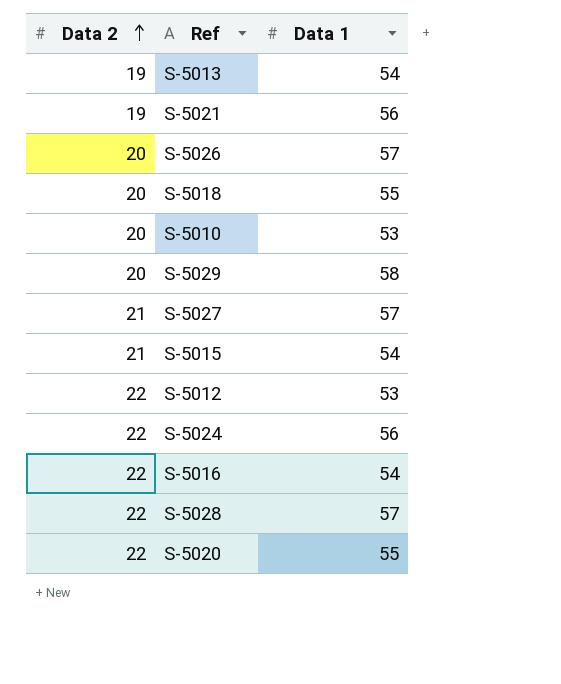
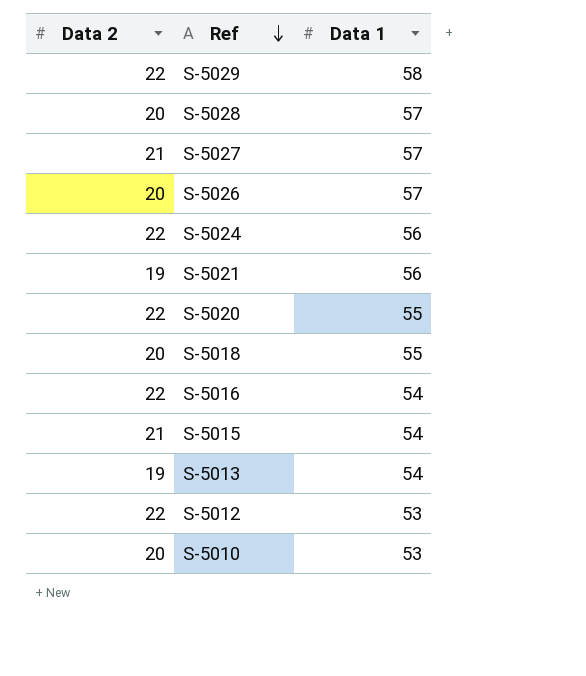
row order: Data 2 ascending -> Ref descending
S-5029 | Data 2: 20 -> 22
S-5028 | Data 2: 22 -> 20

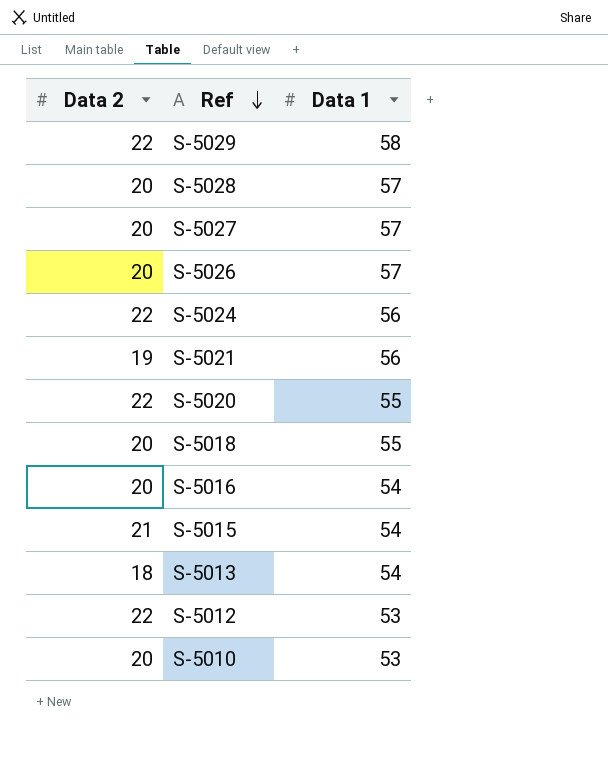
S-5027 | Data 2: 21 -> 20
S-5016 | Data 2: 22 -> 20
S-5013 | Data 2: 19 -> 18

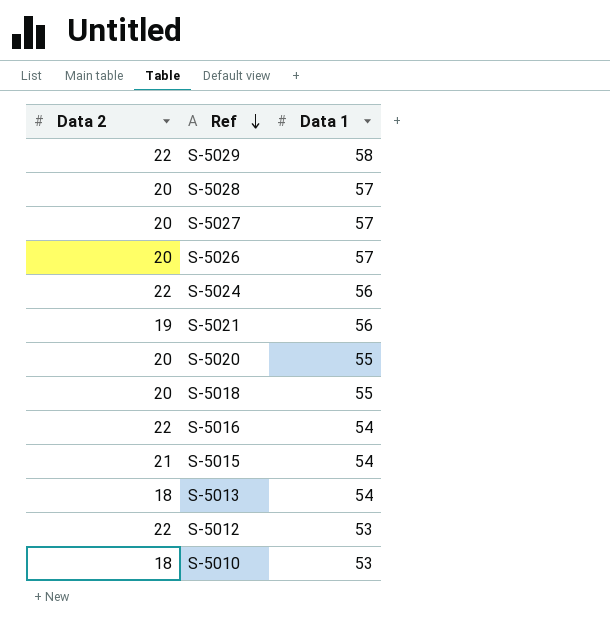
S-5020 | Data 2: 22 -> 20
S-5016 | Data 2: 20 -> 22
S-5010 | Data 2: 20 -> 18

